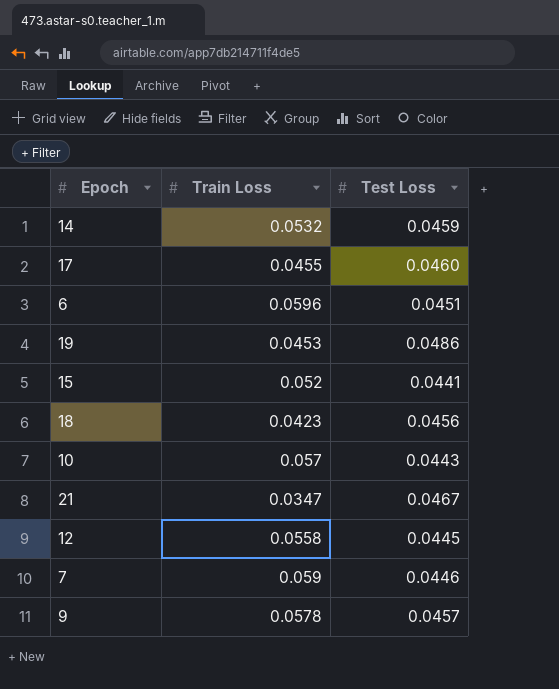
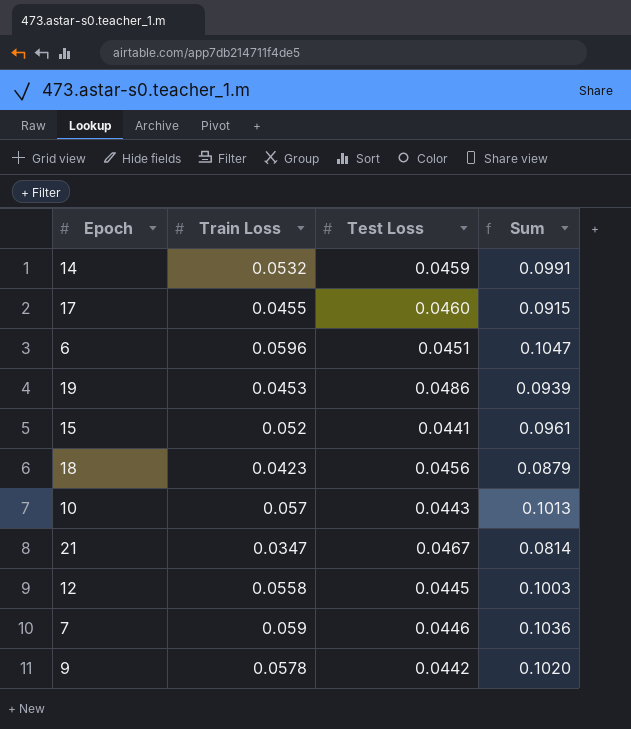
column Sum | formula: none -> [Train Loss] + [Test Loss]
9 | Test Loss: 0.0457 -> 0.0442

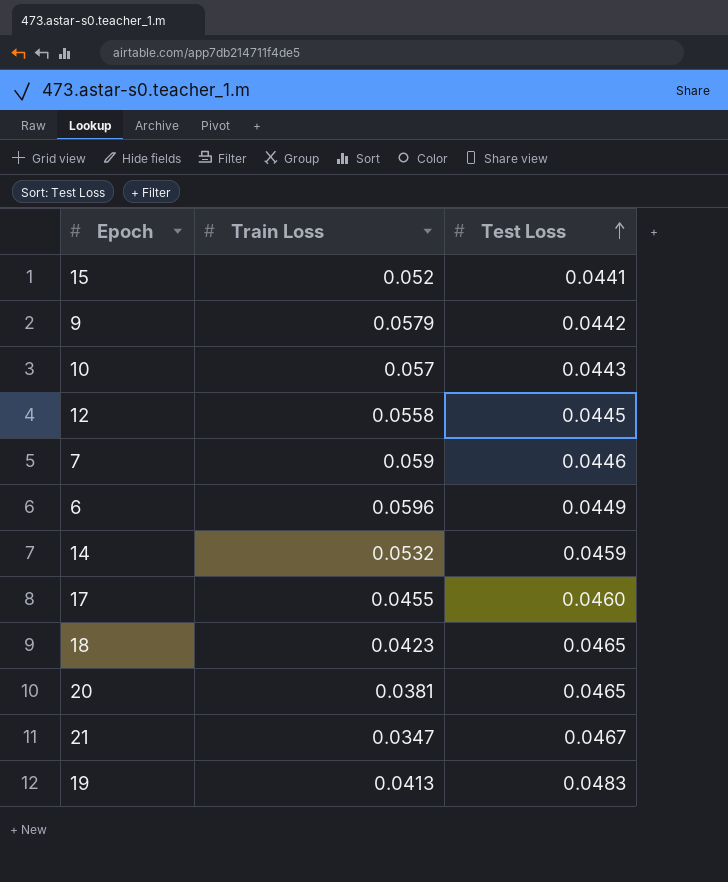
row order: none -> Test Loss ascending
column Sum | formula: [Train Loss] + [Test Loss] -> none
9 | Train Loss: 0.0578 -> 0.0579
6 | Test Loss: 0.0451 -> 0.0449
18 | Test Loss: 0.0456 -> 0.0465
row 20: none -> 0.0381 | 0.0465
19 | Train Loss: 0.0453 -> 0.0413
19 | Test Loss: 0.0486 -> 0.0483

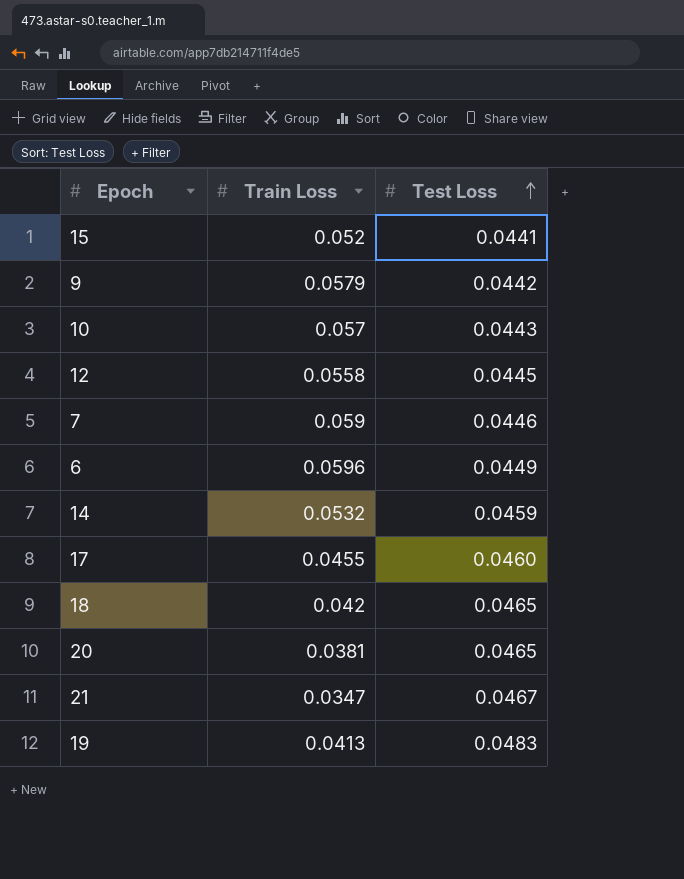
18 | Train Loss: 0.0423 -> 0.042

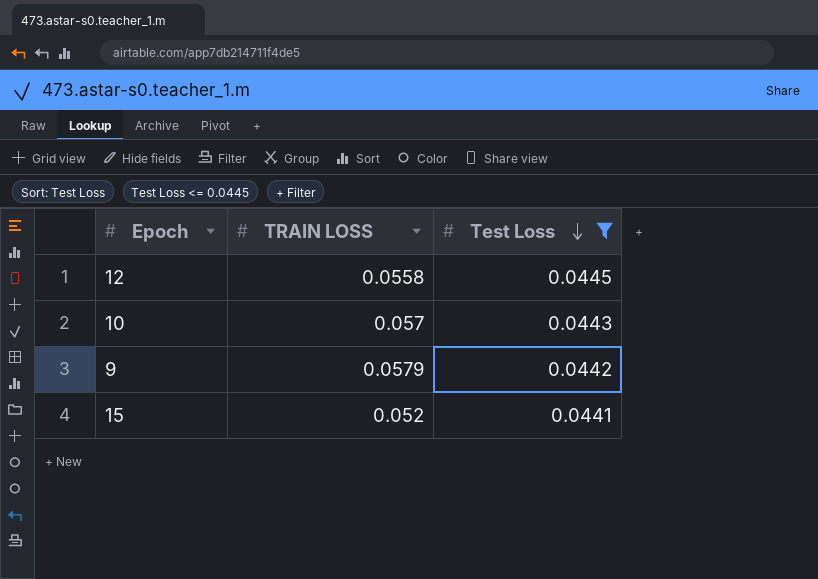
filter: none -> Test Loss <= 0.0445
row order: Test Loss ascending -> Test Loss descending
column name: Train Loss -> TRAIN LOSS

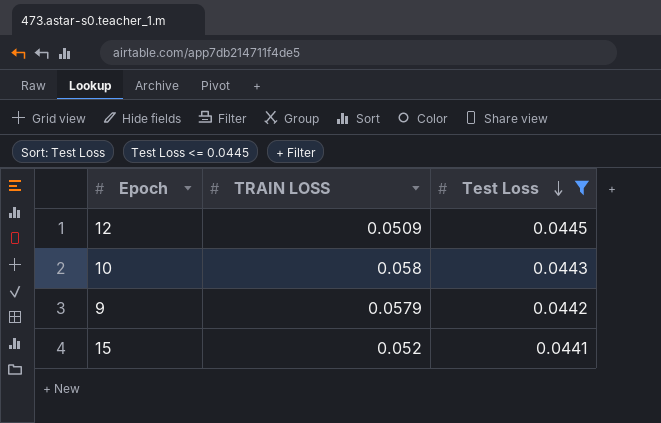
12 | TRAIN LOSS: 0.0558 -> 0.0509
10 | TRAIN LOSS: 0.057 -> 0.058

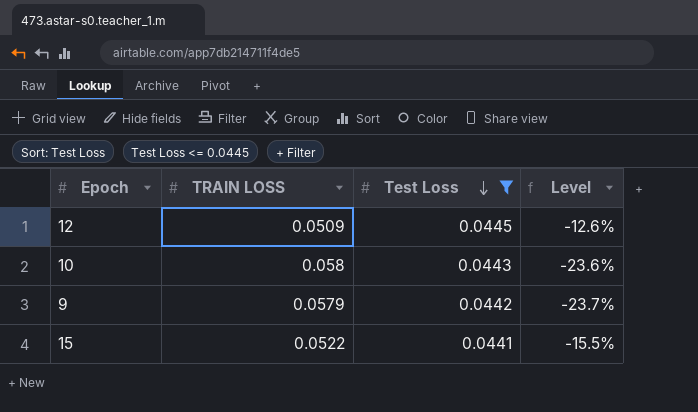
column Level | formula: none -> ([Test Loss] - [TRAIN LOSS]) / [TRAIN LOSS]
15 | TRAIN LOSS: 0.052 -> 0.0522

